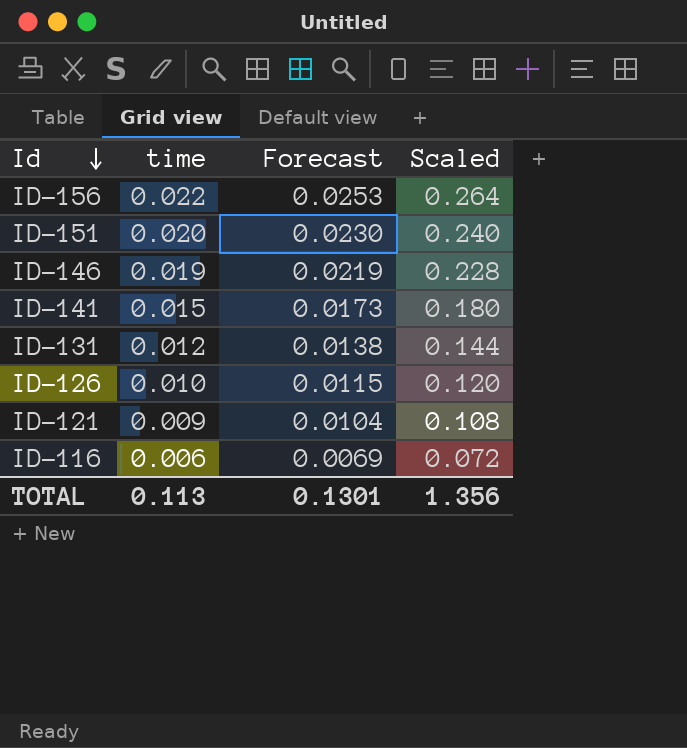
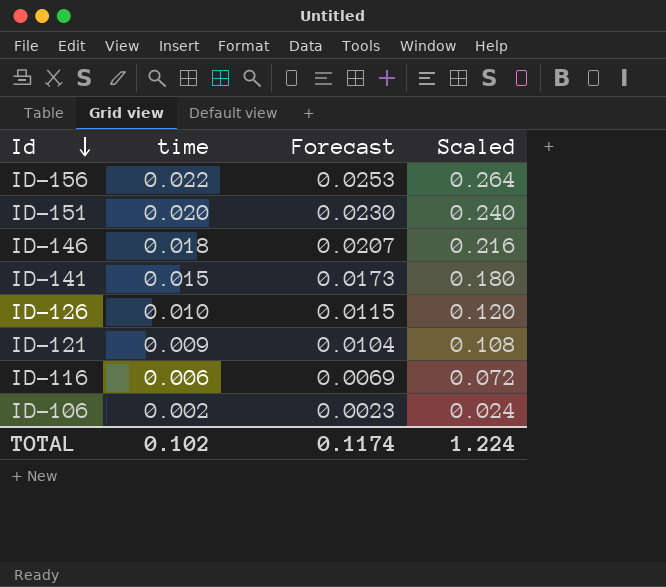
row ID-131: 0.012 | 0.0138 | 0.144 -> none
ID-146 | time: 0.019 -> 0.018
ID-146 | Forecast: 0.0219 -> 0.0207
ID-146 | Scaled: 0.228 -> 0.216
row ID-106: none -> 0.002 | 0.0023 | 0.024
TOTAL | time: 0.113 -> 0.102
TOTAL | Forecast: 0.1301 -> 0.1174
TOTAL | Scaled: 1.356 -> 1.224

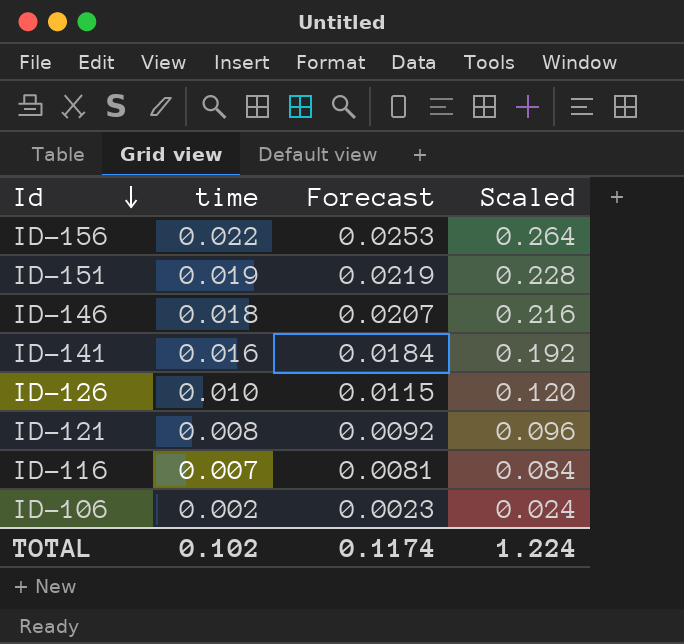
ID-151 | time: 0.020 -> 0.019
ID-151 | Forecast: 0.0230 -> 0.0219
ID-151 | Scaled: 0.240 -> 0.228
ID-141 | time: 0.015 -> 0.016
ID-141 | Forecast: 0.0173 -> 0.0184
ID-141 | Scaled: 0.180 -> 0.192
ID-121 | time: 0.009 -> 0.008
ID-121 | Forecast: 0.0104 -> 0.0092
ID-121 | Scaled: 0.108 -> 0.096
ID-116 | time: 0.006 -> 0.007
ID-116 | Forecast: 0.0069 -> 0.0081
ID-116 | Scaled: 0.072 -> 0.084

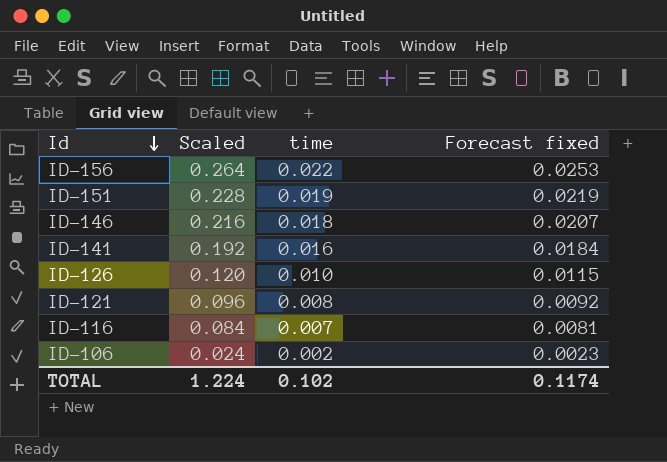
column Scaled | position: 4 -> 2
column name: Forecast -> Forecast fixed

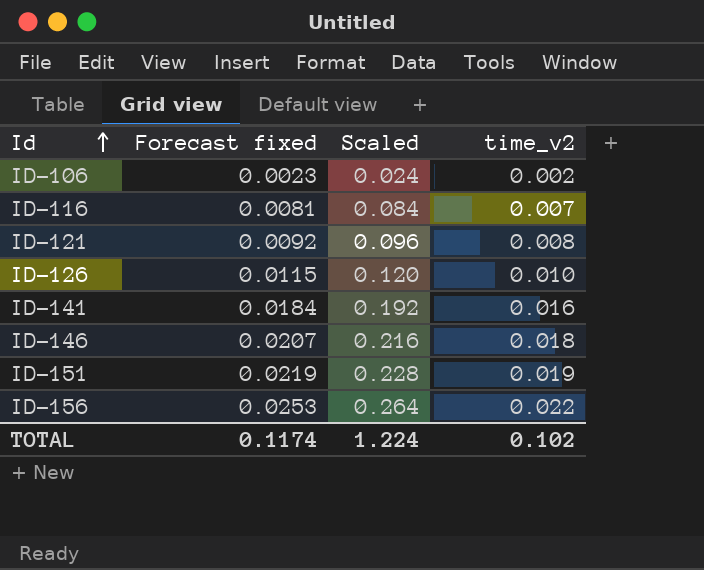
row order: Id descending -> Id ascending
column Forecast fixed | position: 4 -> 2
column name: time -> time_v2

